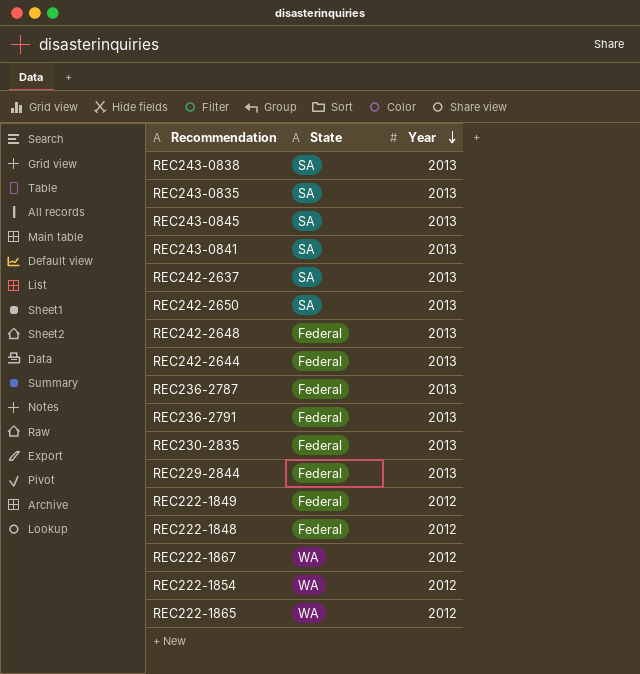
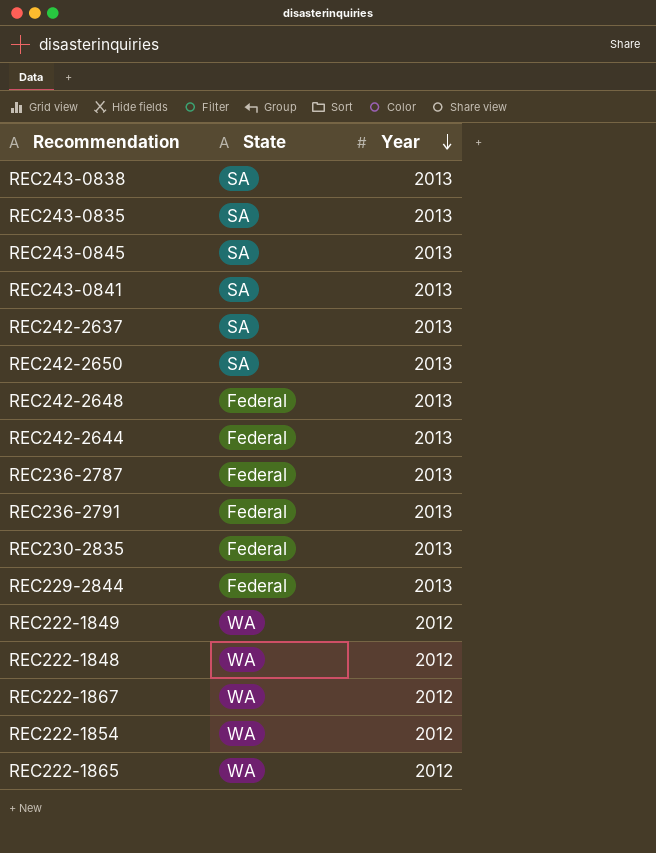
REC222-1849 | State: Federal -> WA
REC222-1848 | State: Federal -> WA

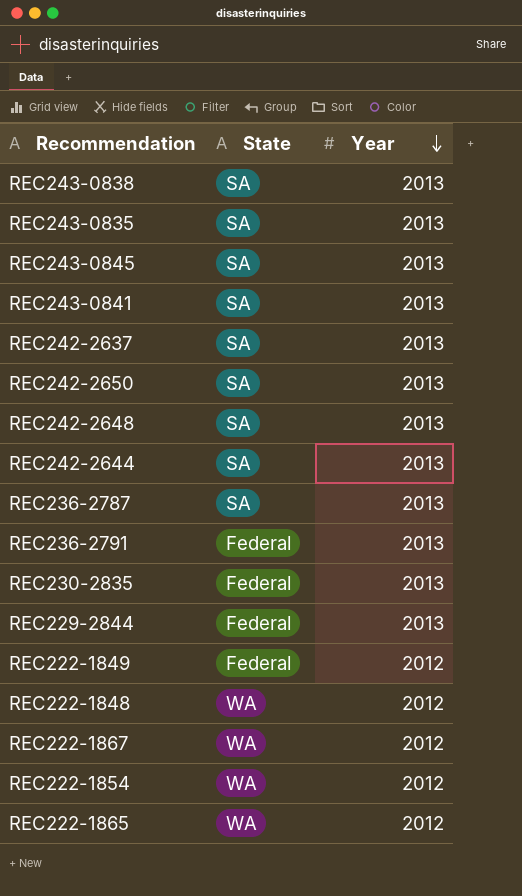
REC242-2648 | State: Federal -> SA
REC242-2644 | State: Federal -> SA
REC236-2787 | State: Federal -> SA
REC222-1849 | State: WA -> Federal

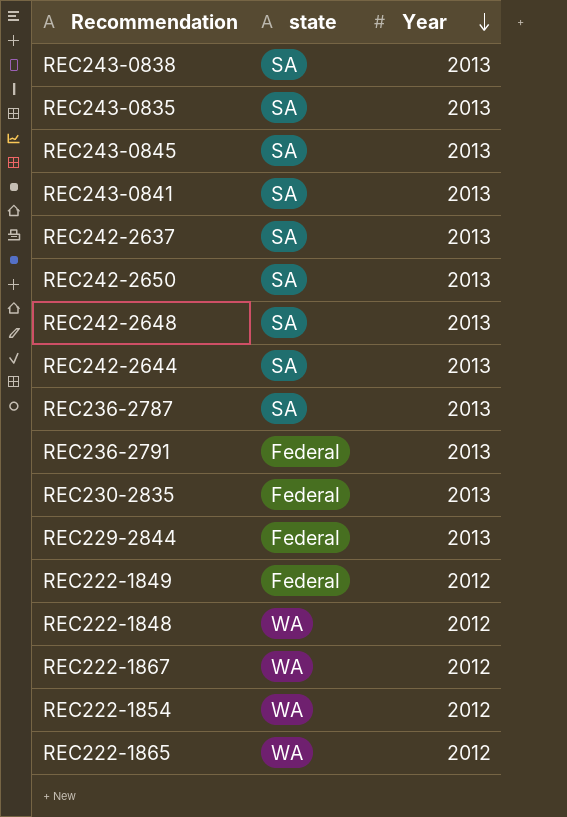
column name: State -> state

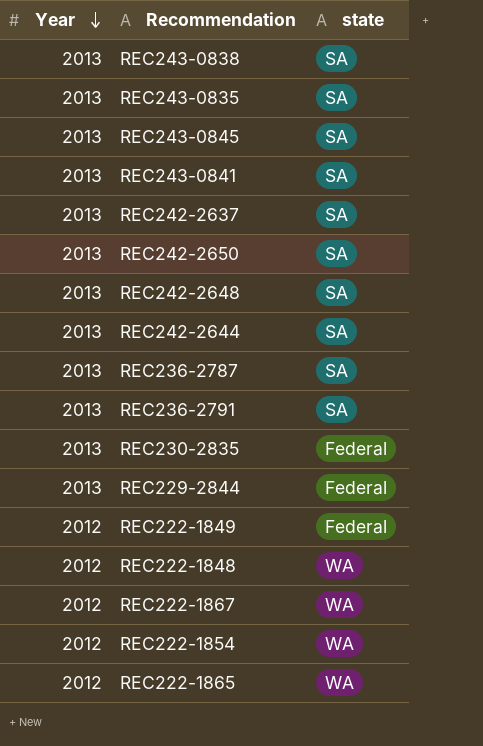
column Year | position: 3 -> 1
REC236-2791 | state: Federal -> SA

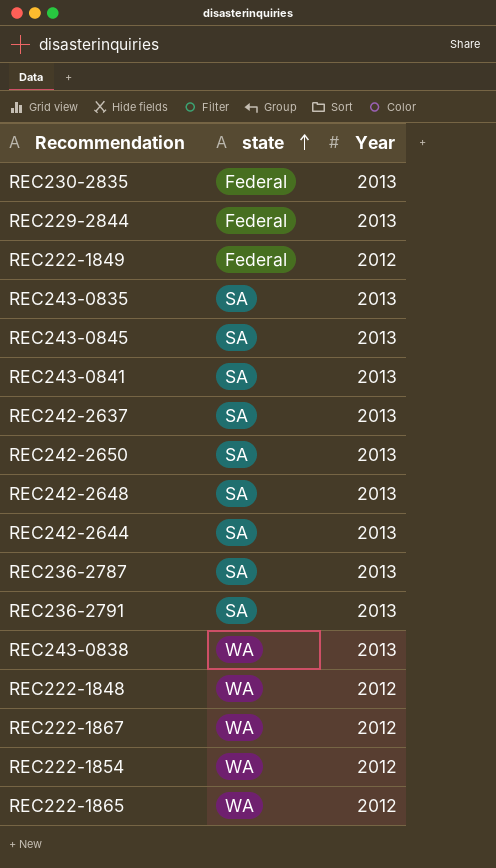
row order: Year descending -> state ascending
column Year | position: 1 -> 3
REC243-0838 | state: SA -> WA

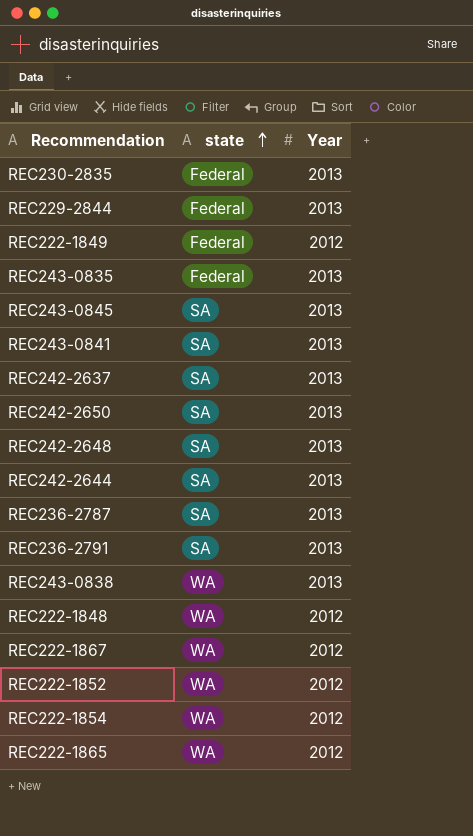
REC243-0835 | state: SA -> Federal
row REC222-1852: none -> WA | 2012

